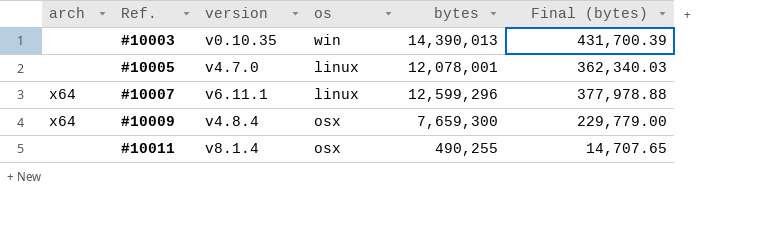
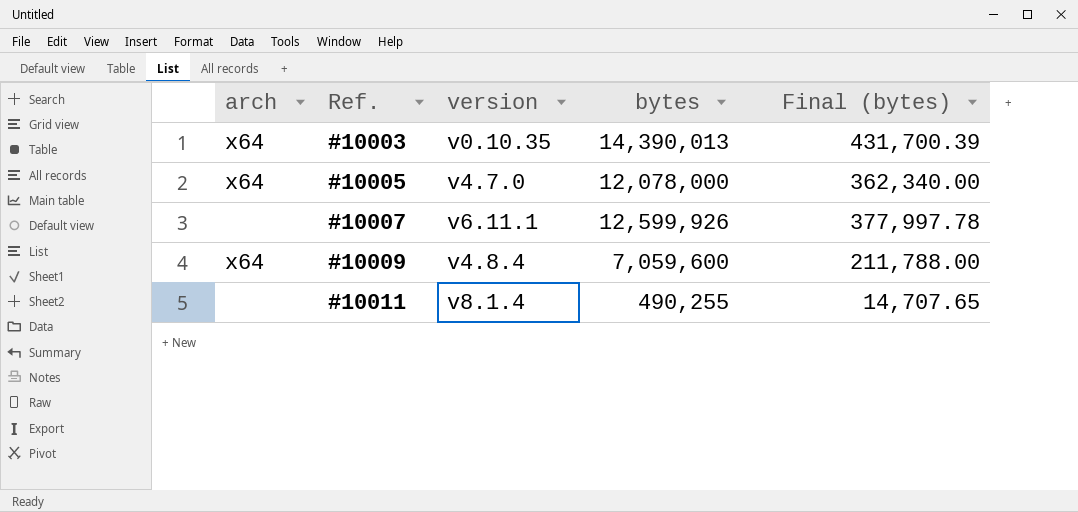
column os | position: 4 -> none
#10003 | arch: none -> x64
#10005 | arch: none -> x64
#10005 | bytes: 12,078,001 -> 12,078,000
#10005 | Final (bytes): 362,340.03 -> 362,340.00
#10007 | arch: x64 -> none
#10007 | bytes: 12,599,296 -> 12,599,926
#10007 | Final (bytes): 377,978.88 -> 377,997.78
#10009 | bytes: 7,659,300 -> 7,059,600
#10009 | Final (bytes): 229,779.00 -> 211,788.00

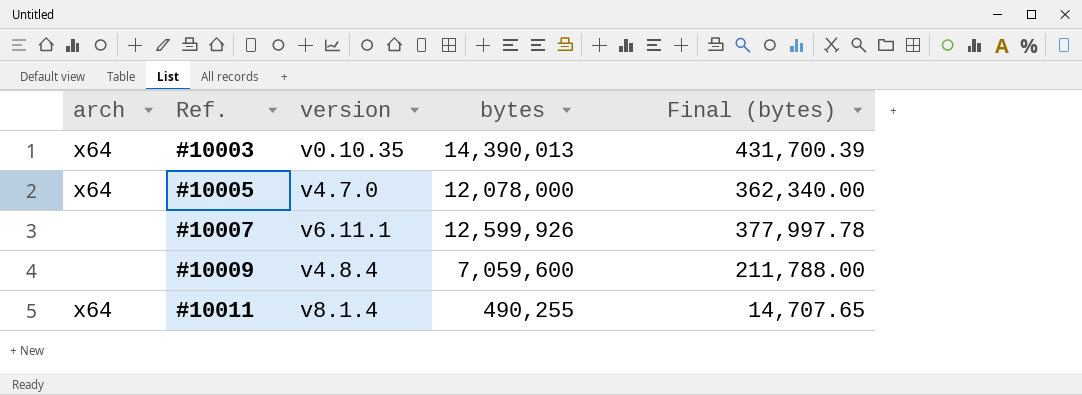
#10009 | arch: x64 -> none
#10011 | arch: none -> x64

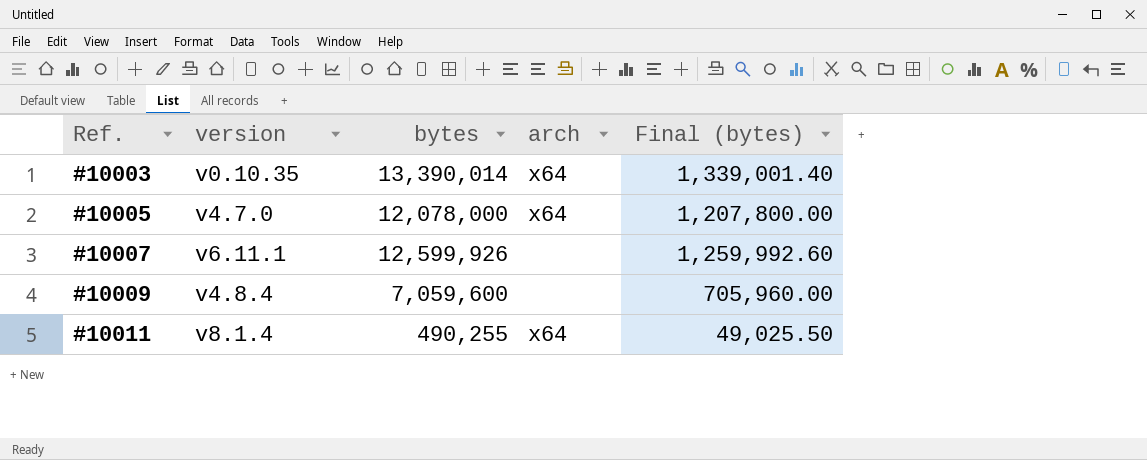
column arch | position: 1 -> 4
column Final (bytes) | formula: [bytes] * 0.03 -> [bytes] * 0.1
#10003 | bytes: 14,390,013 -> 13,390,014

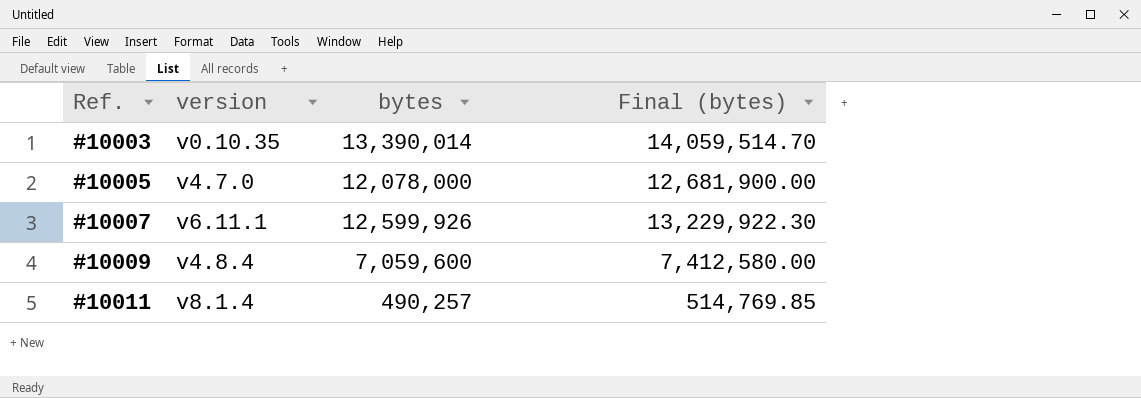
column arch | position: 4 -> none
column Final (bytes) | formula: [bytes] * 0.1 -> [bytes] * 1.05
#10011 | bytes: 490,255 -> 490,257

